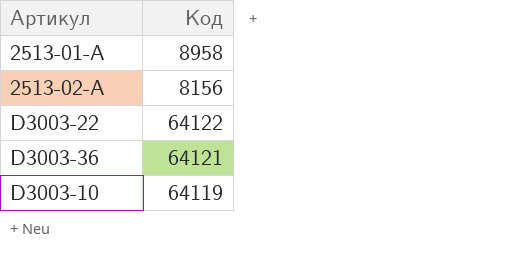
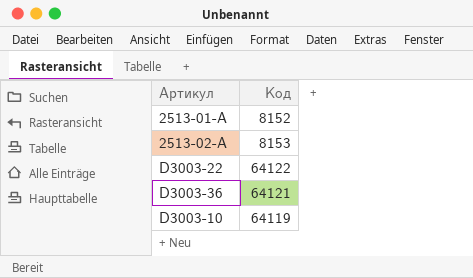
2513-01-A | Код: 8958 -> 8152
2513-02-A | Код: 8156 -> 8153

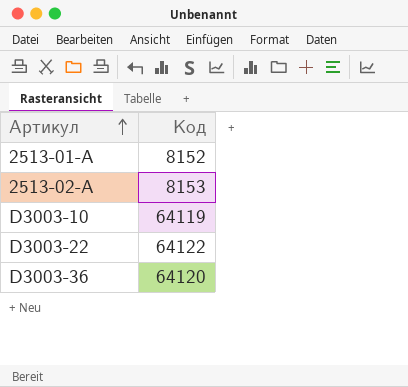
row order: none -> Артикул ascending
D3003-36 | Код: 64121 -> 64120

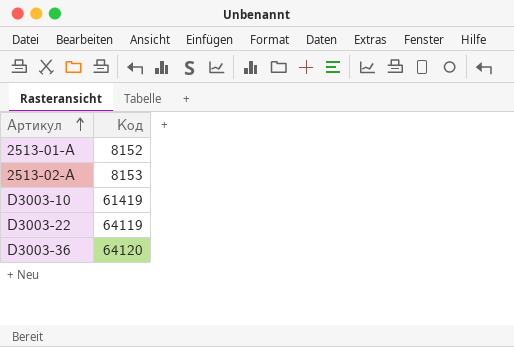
D3003-10 | Код: 64119 -> 61419
D3003-22 | Код: 64122 -> 64119

